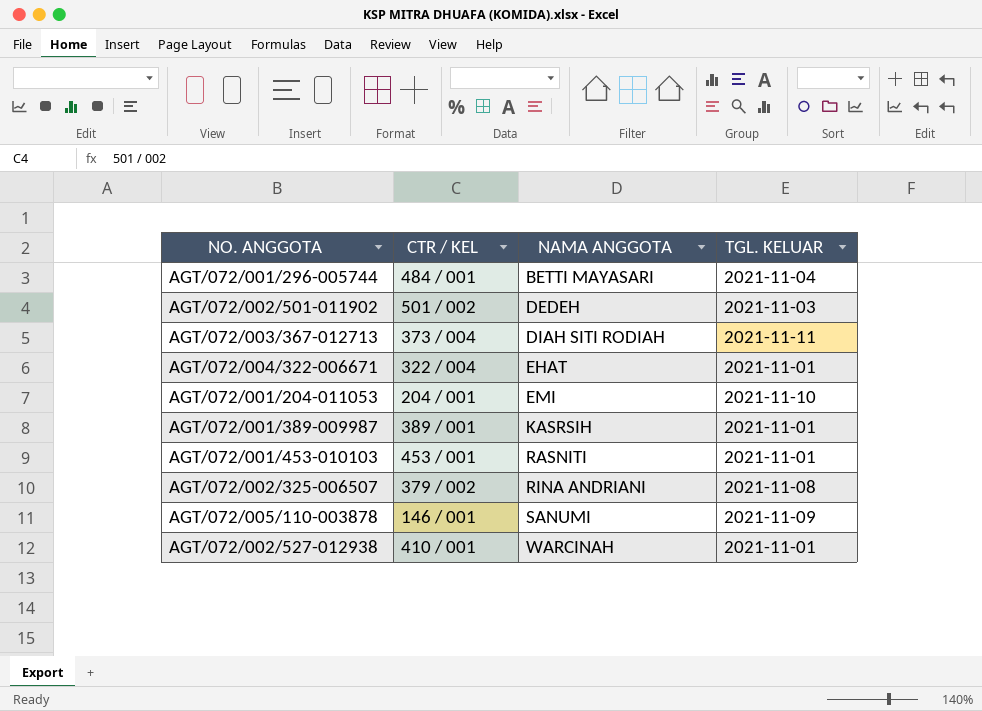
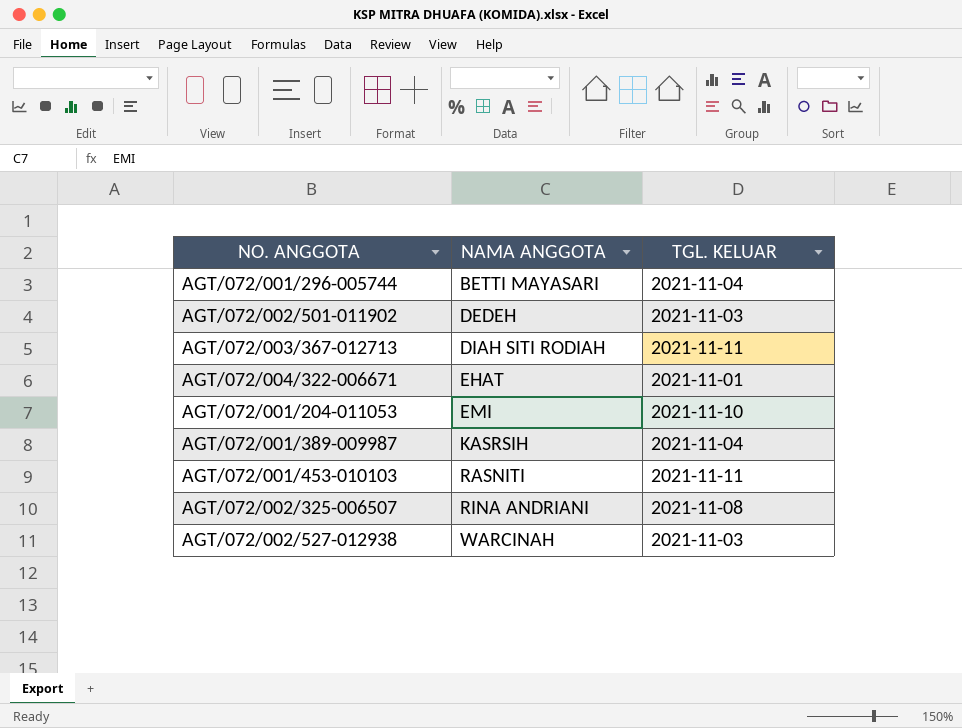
column CTR / KEL | position: 2 -> none
row AGT/072/005/110-003878: 146 / 001 | SANUMI | 2021-11-09 -> none
AGT/072/001/389-009987 | TGL. KELUAR: 2021-11-01 -> 2021-11-04
AGT/072/001/453-010103 | TGL. KELUAR: 2021-11-01 -> 2021-11-11
AGT/072/002/527-012938 | TGL. KELUAR: 2021-11-01 -> 2021-11-03

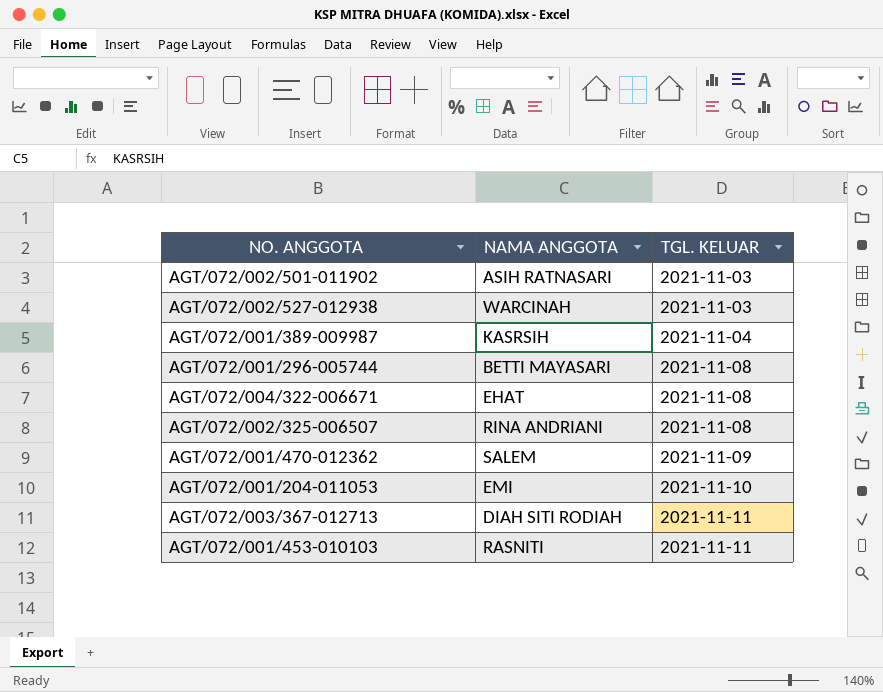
row order: NAMA ANGGOTA ascending -> TGL. KELUAR ascending
AGT/072/002/501-011902 | NAMA ANGGOTA: DEDEH -> ASIH RATNASARI
AGT/072/001/296-005744 | TGL. KELUAR: 2021-11-04 -> 2021-11-08
AGT/072/004/322-006671 | TGL. KELUAR: 2021-11-01 -> 2021-11-08
row AGT/072/001/470-012362: none -> SALEM | 2021-11-09

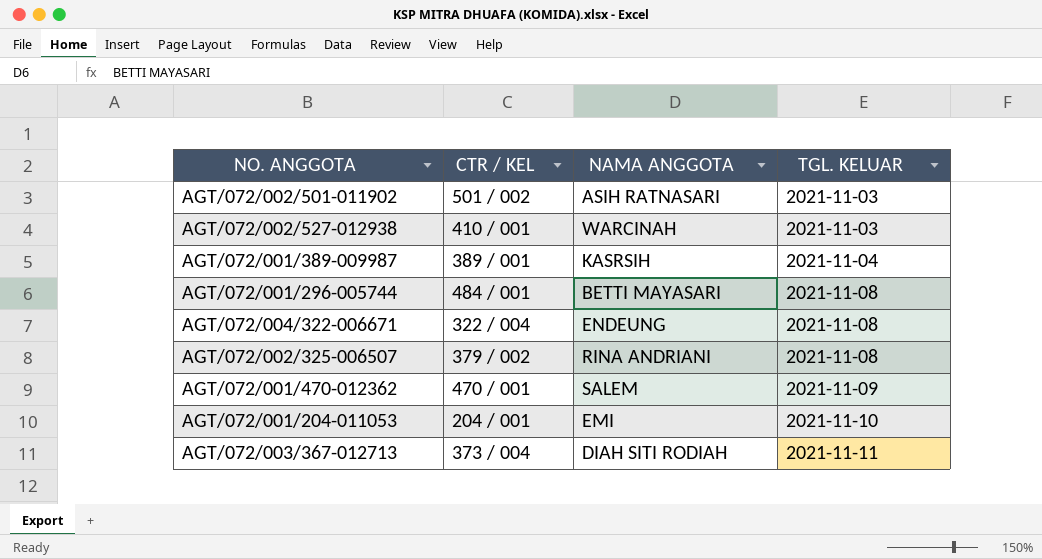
column CTR / KEL | position: none -> 2
row AGT/072/001/453-010103: RASNITI | 2021-11-11 -> none
AGT/072/004/322-006671 | NAMA ANGGOTA: EHAT -> ENDEUNG

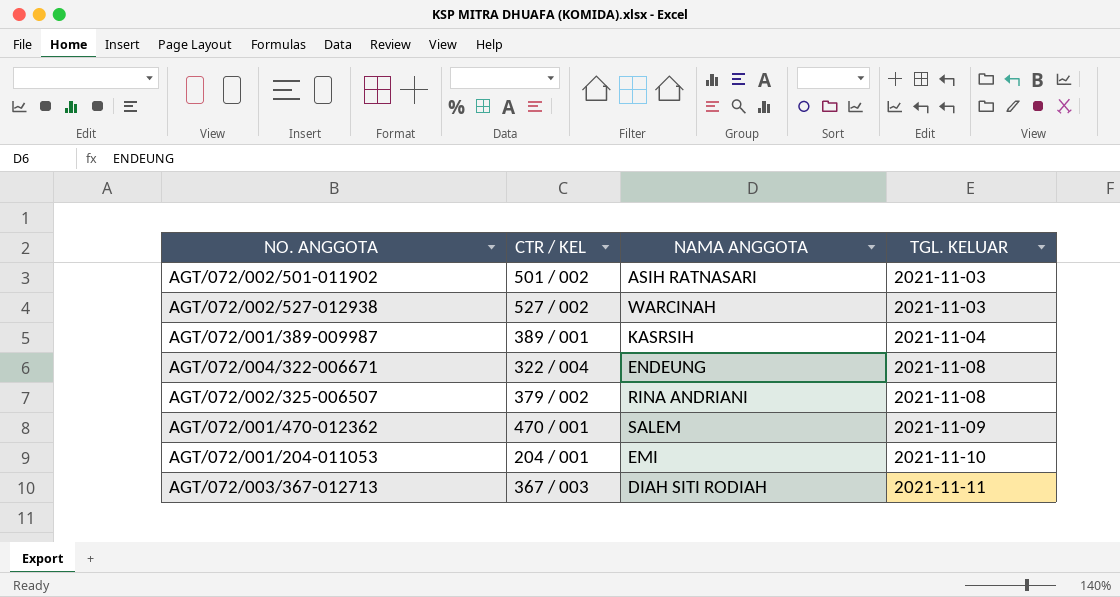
row AGT/072/001/296-005744: 484 / 001 | BETTI MAYASARI | 2021-11-08 -> none
AGT/072/002/527-012938 | CTR / KEL: 410 / 001 -> 527 / 002
AGT/072/003/367-012713 | CTR / KEL: 373 / 004 -> 367 / 003

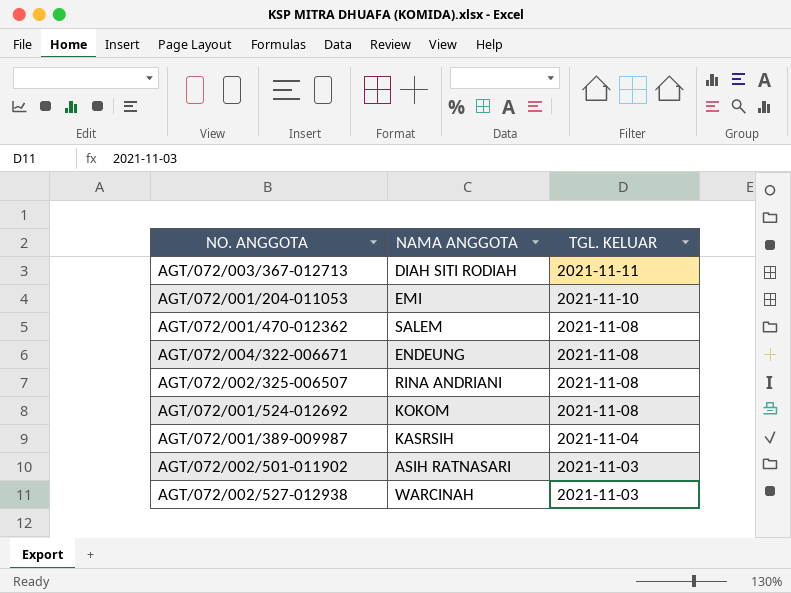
row order: TGL. KELUAR ascending -> TGL. KELUAR descending
column CTR / KEL | position: 2 -> none
AGT/072/001/470-012362 | TGL. KELUAR: 2021-11-09 -> 2021-11-08
row AGT/072/001/524-012692: none -> KOKOM | 2021-11-08

